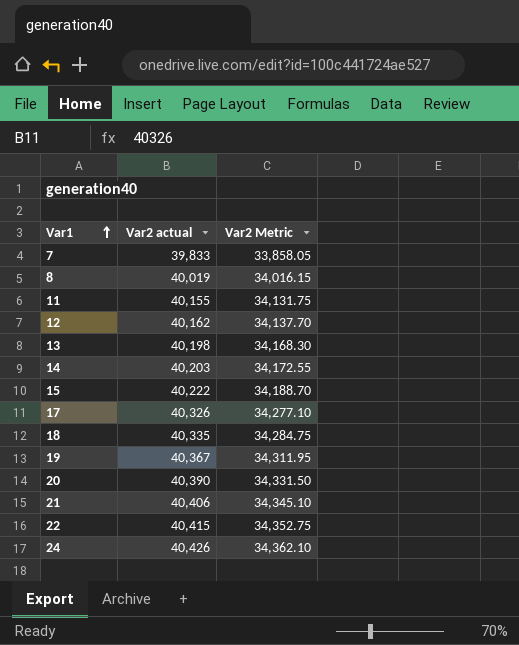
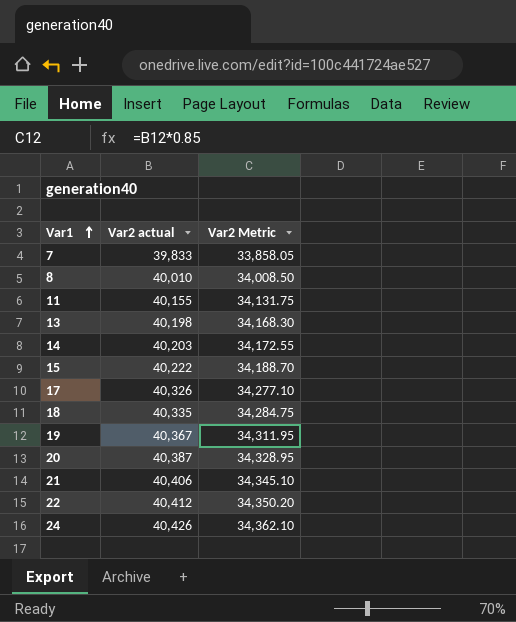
row 12: 40,162 | 34,137.70 -> none
8 | Var2 actual: 40,019 -> 40,010
8 | Var2 Metric: 34,016.15 -> 34,008.50
20 | Var2 actual: 40,390 -> 40,387
20 | Var2 Metric: 34,331.50 -> 34,328.95
22 | Var2 actual: 40,415 -> 40,412
22 | Var2 Metric: 34,352.75 -> 34,350.20

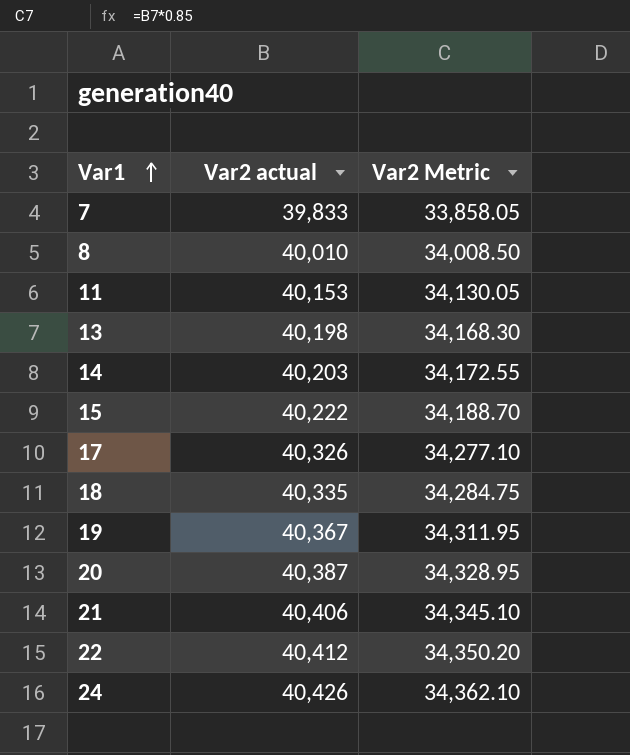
11 | Var2 actual: 40,155 -> 40,153
11 | Var2 Metric: 34,131.75 -> 34,130.05

